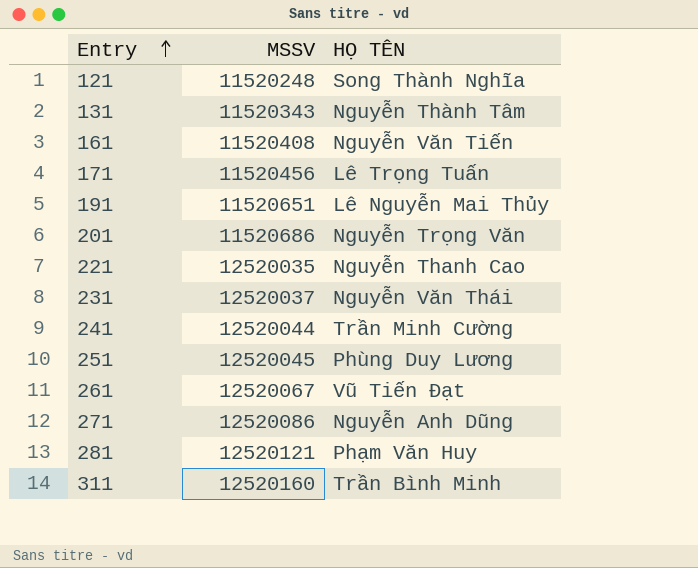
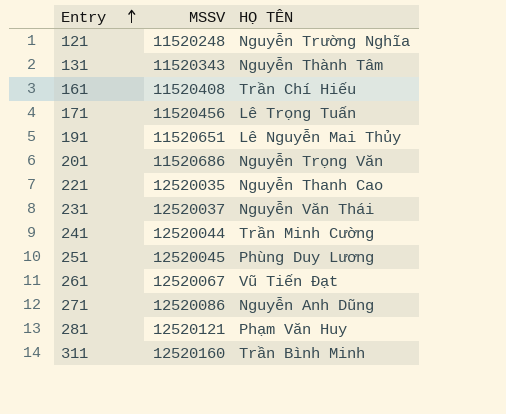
121 | HỌ TÊN: Song Thành Nghĩa -> Nguyễn Trường Nghĩa
161 | HỌ TÊN: Nguyễn Văn Tiến -> Trần Chí Hiếu

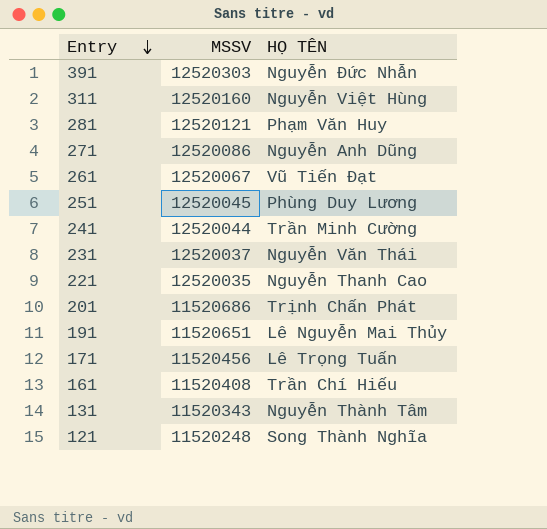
row order: Entry ascending -> Entry descending
row 391: none -> 12520303 | Nguyễn Đức Nhẫn
311 | HỌ TÊN: Trần Bình Minh -> Nguyễn Việt Hùng
201 | HỌ TÊN: Nguyễn Trọng Văn -> Trịnh Chấn Phát
121 | HỌ TÊN: Nguyễn Trường Nghĩa -> Song Thành Nghĩa

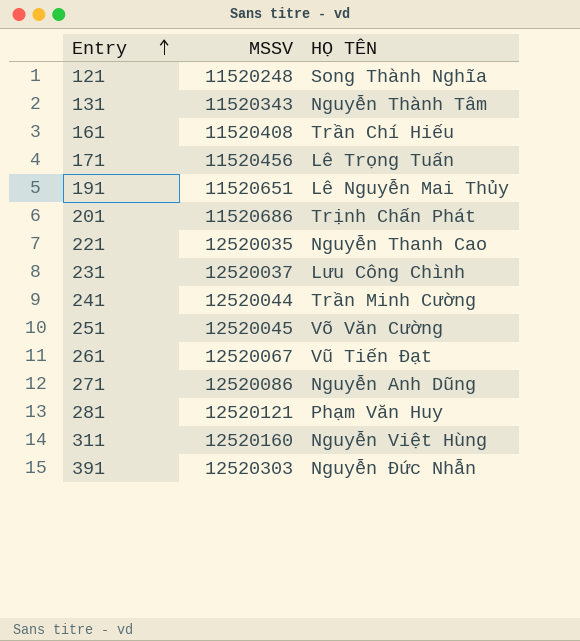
row order: Entry descending -> Entry ascending
231 | HỌ TÊN: Nguyễn Văn Thái -> Lưu Công Chình
251 | HỌ TÊN: Phùng Duy Lương -> Võ Văn Cường

